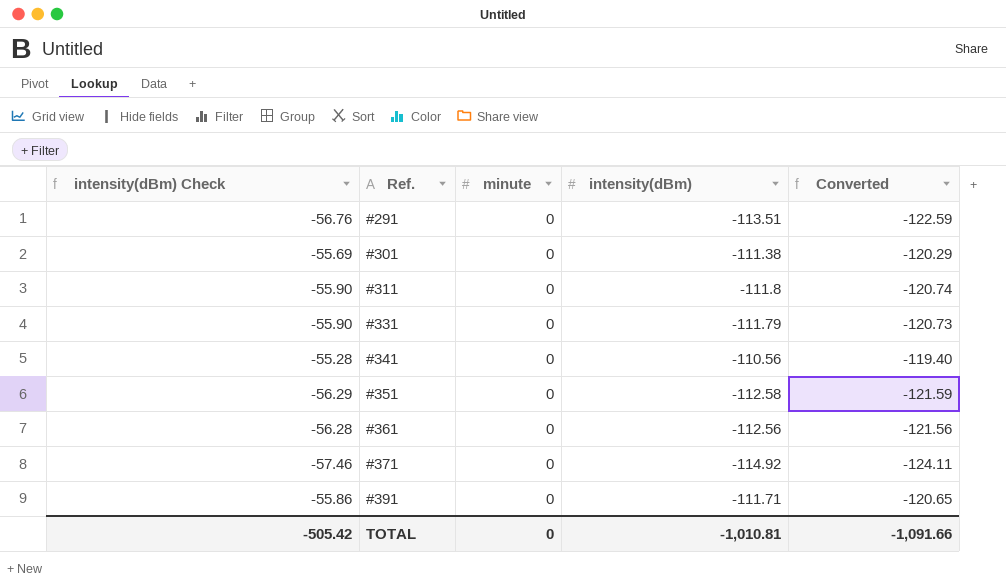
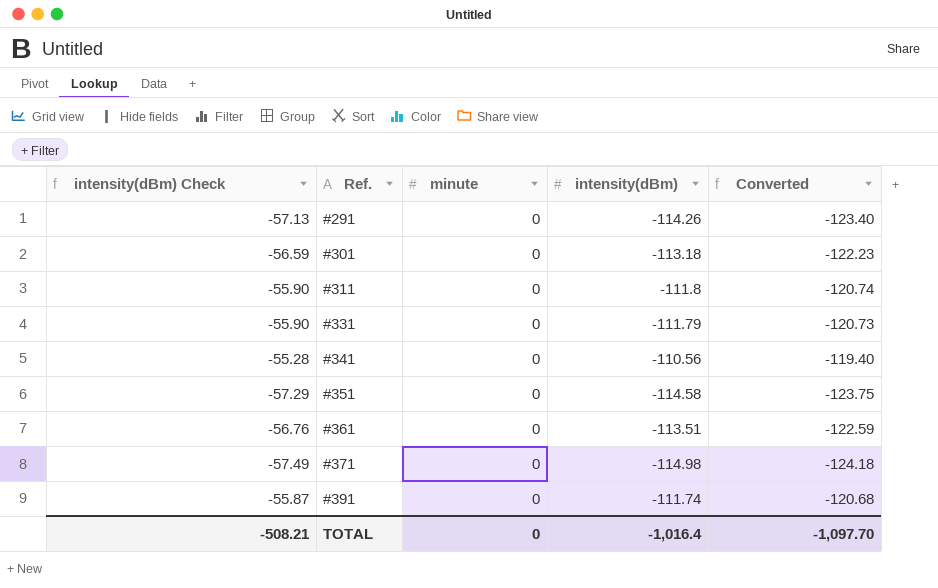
#291 | intensity(dBm) Check: -56.76 -> -57.13
#291 | intensity(dBm): -113.51 -> -114.26
#291 | Converted: -122.59 -> -123.40
#301 | intensity(dBm) Check: -55.69 -> -56.59
#301 | intensity(dBm): -111.38 -> -113.18
#301 | Converted: -120.29 -> -122.23
#351 | intensity(dBm) Check: -56.29 -> -57.29
#351 | intensity(dBm): -112.58 -> -114.58
#351 | Converted: -121.59 -> -123.75
#361 | intensity(dBm) Check: -56.28 -> -56.76
#361 | intensity(dBm): -112.56 -> -113.51
#361 | Converted: -121.56 -> -122.59
#371 | intensity(dBm) Check: -57.46 -> -57.49
#371 | intensity(dBm): -114.92 -> -114.98
#371 | Converted: -124.11 -> -124.18
#391 | intensity(dBm) Check: -55.86 -> -55.87
#391 | intensity(dBm): -111.71 -> -111.74
#391 | Converted: -120.65 -> -120.68
TOTAL | intensity(dBm) Check: -505.42 -> -508.21
TOTAL | intensity(dBm): -1,010.81 -> -1,016.4
TOTAL | Converted: -1,091.66 -> -1,097.70

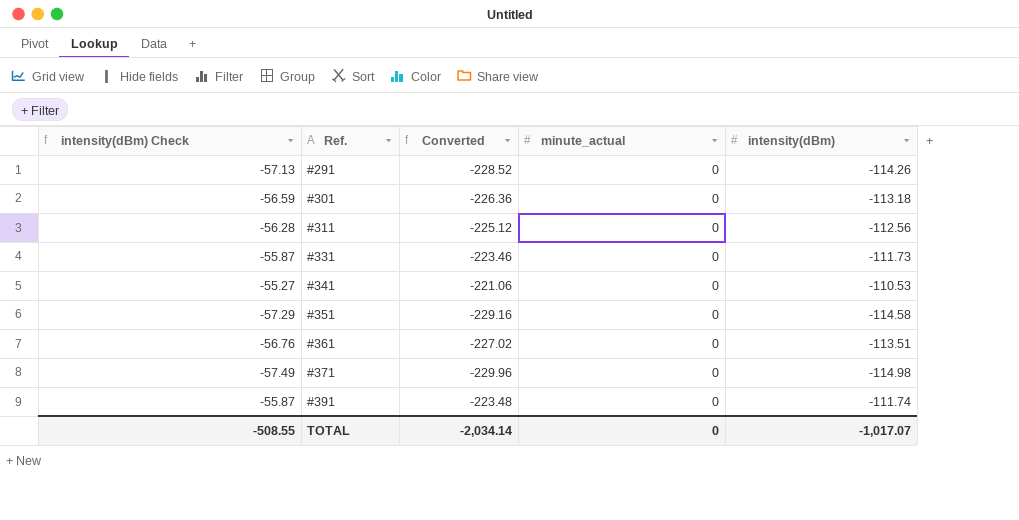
column Converted | formula: [intensity(dBm)] * 1.08 -> [intensity(dBm)] * 2
column Converted | position: 5 -> 3
column name: minute -> minute_actual
#311 | intensity(dBm) Check: -55.90 -> -56.28
#311 | intensity(dBm): -111.8 -> -112.56
#331 | intensity(dBm) Check: -55.90 -> -55.87
#331 | intensity(dBm): -111.79 -> -111.73
#341 | intensity(dBm) Check: -55.28 -> -55.27
#341 | intensity(dBm): -110.56 -> -110.53
TOTAL | intensity(dBm) Check: -508.21 -> -508.55
TOTAL | Converted: -1,097.70 -> -2,034.14
TOTAL | intensity(dBm): -1,016.4 -> -1,017.07

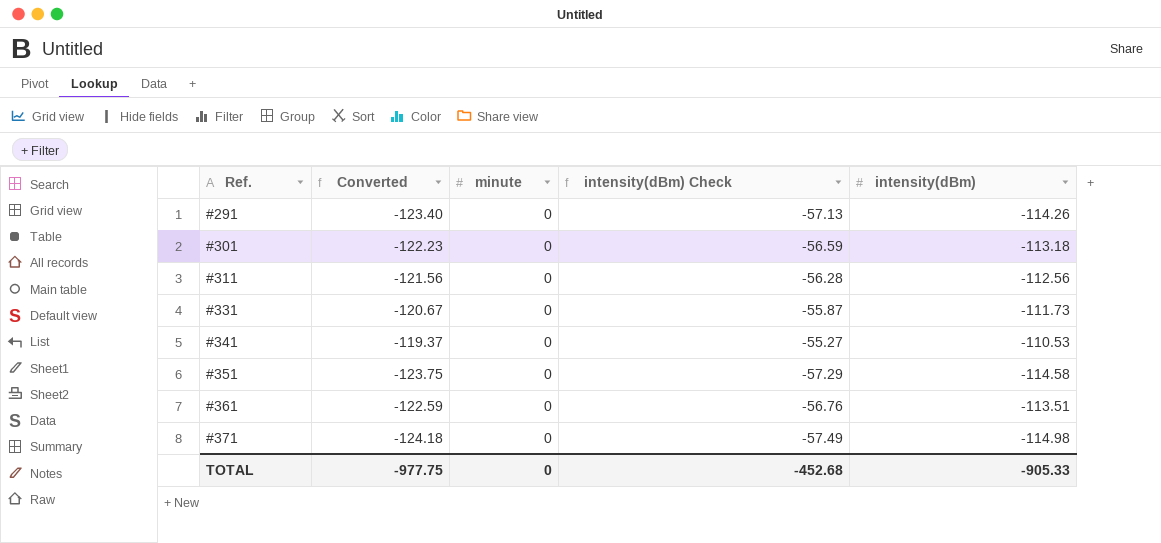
column Converted | formula: [intensity(dBm)] * 2 -> [intensity(dBm)] * 1.08
column name: minute_actual -> minute
column intensity(dBm) Check | position: 1 -> 4
row #391: -55.87 | -223.48 | 0 | -111.74 -> none
TOTAL | Converted: -2,034.14 -> -977.75
TOTAL | intensity(dBm) Check: -508.55 -> -452.68
TOTAL | intensity(dBm): -1,017.07 -> -905.33

